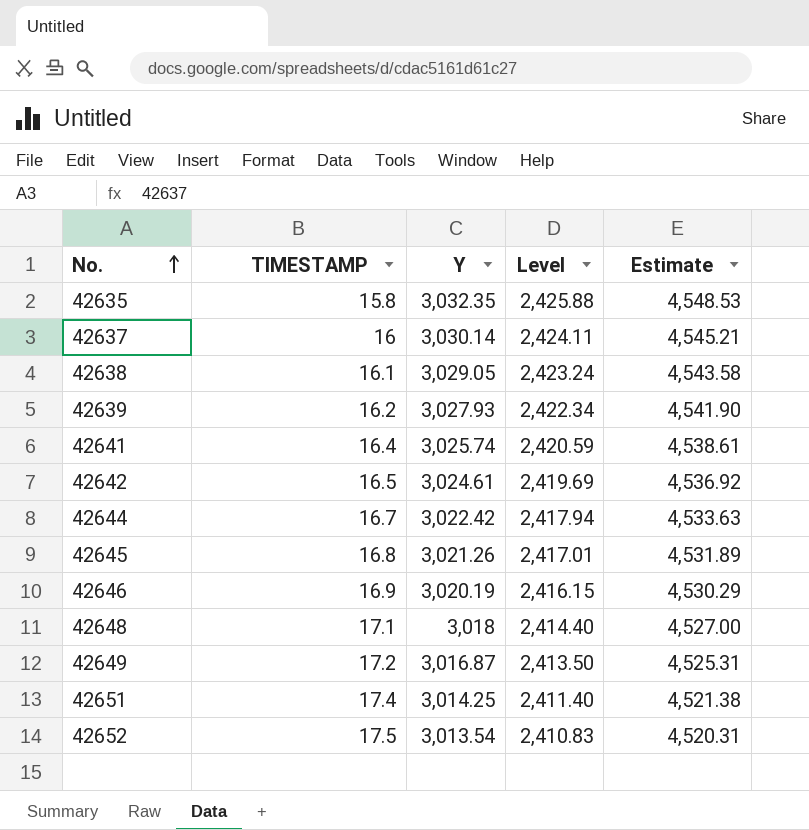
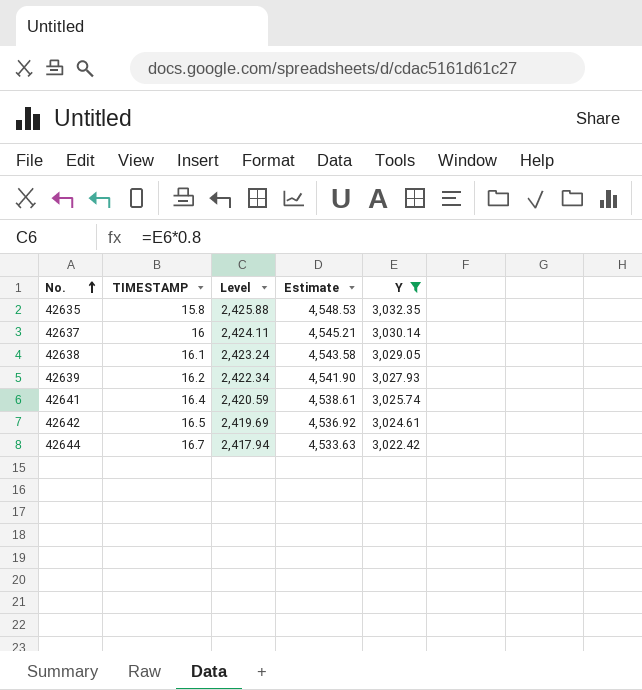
filter: none -> Y >= 3,022.42
column Y | position: 3 -> 5

